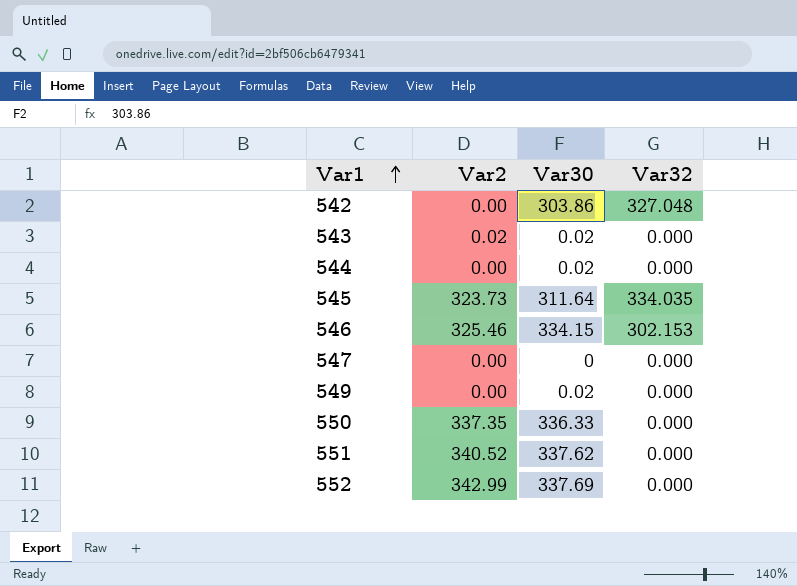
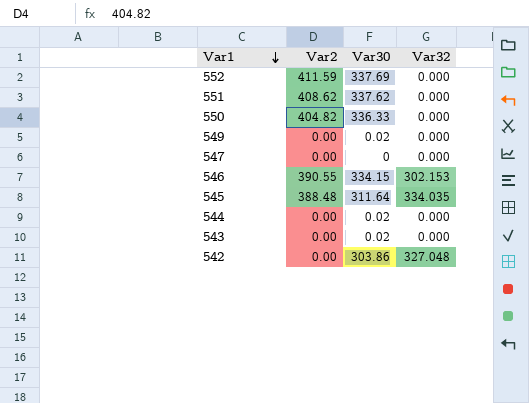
row order: Var1 ascending -> Var1 descending
552 | Var2: 342.99 -> 411.59
551 | Var2: 340.52 -> 408.62
550 | Var2: 337.35 -> 404.82
546 | Var2: 325.46 -> 390.55
545 | Var2: 323.73 -> 388.48
543 | Var2: 0.02 -> 0.00

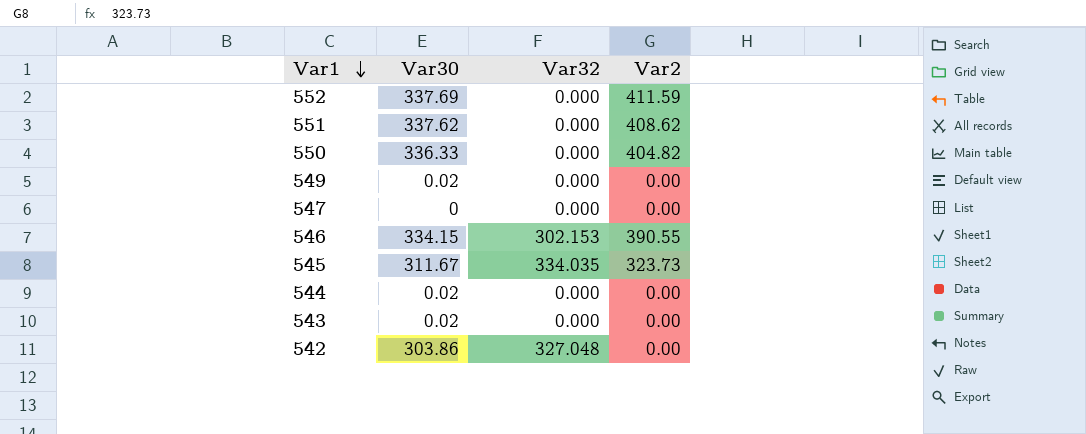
column Var2 | position: 2 -> 4
545 | Var30: 311.64 -> 311.67
545 | Var2: 388.48 -> 323.73

